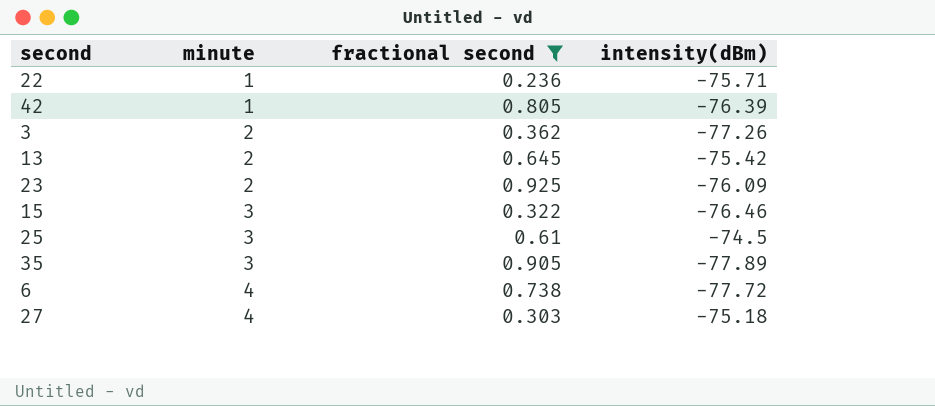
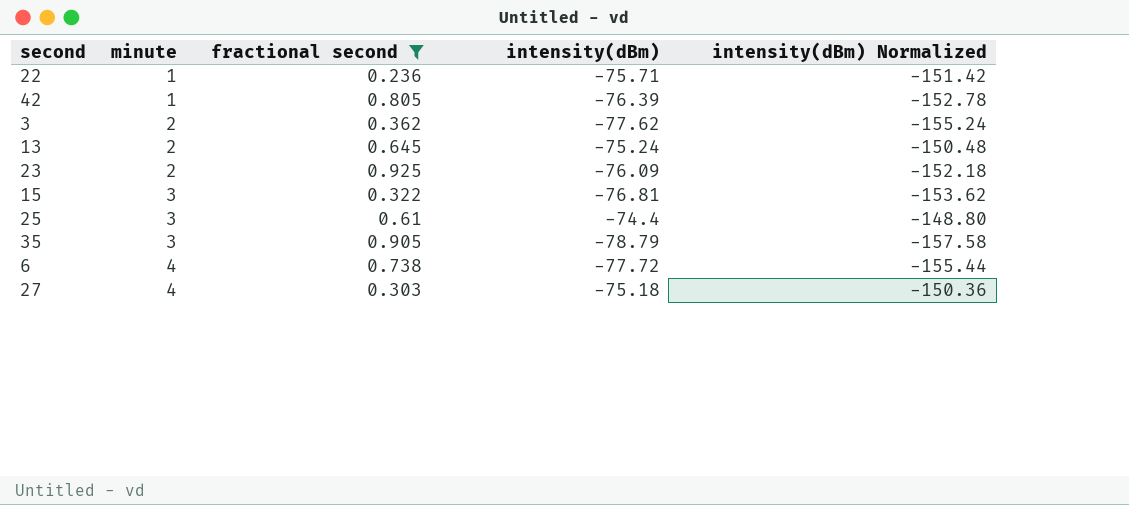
column intensity(dBm) Normalized | formula: none -> [intensity(dBm)] * 2
3 | intensity(dBm): -77.26 -> -77.62
13 | intensity(dBm): -75.42 -> -75.24
15 | intensity(dBm): -76.46 -> -76.81
25 | intensity(dBm): -74.5 -> -74.4
35 | intensity(dBm): -77.89 -> -78.79

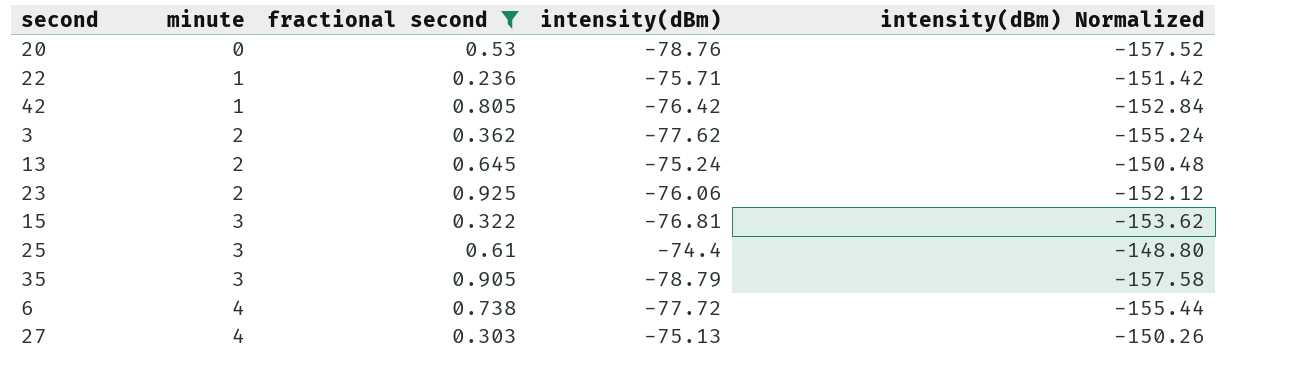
row 20: none -> 0 | 0.53 | -78.76 | -157.52
42 | intensity(dBm): -76.39 -> -76.42
42 | intensity(dBm) Normalized: -152.78 -> -152.84
23 | intensity(dBm): -76.09 -> -76.06
23 | intensity(dBm) Normalized: -152.18 -> -152.12
27 | intensity(dBm): -75.18 -> -75.13
27 | intensity(dBm) Normalized: -150.36 -> -150.26

